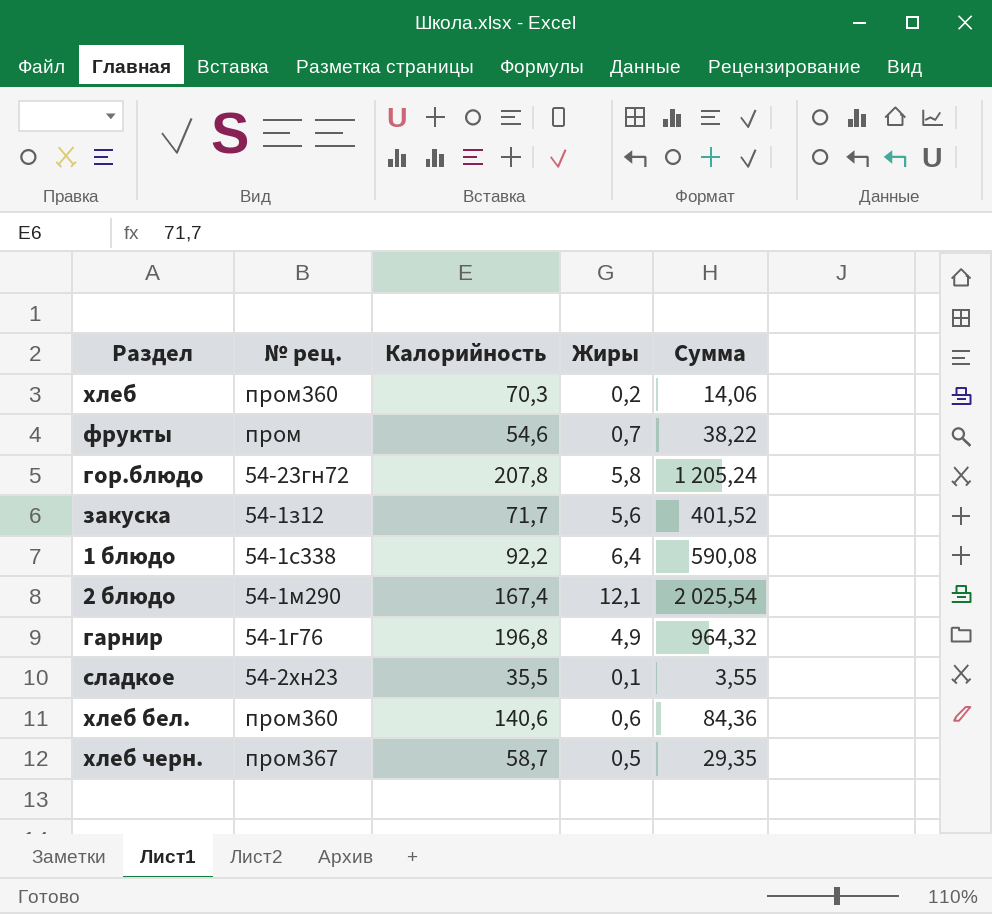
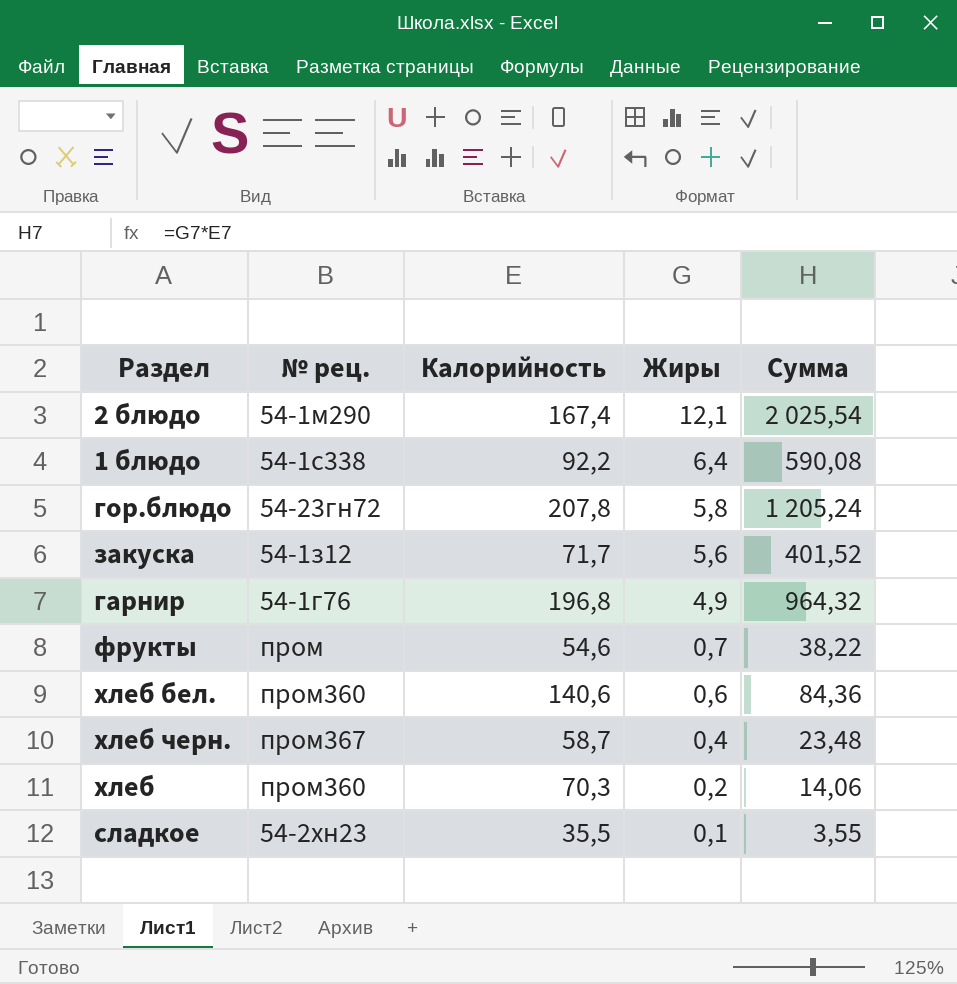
row order: none -> Жиры descending
хлеб черн. | Жиры: 0,5 -> 0,4
хлеб черн. | Сумма: 29,35 -> 23,48

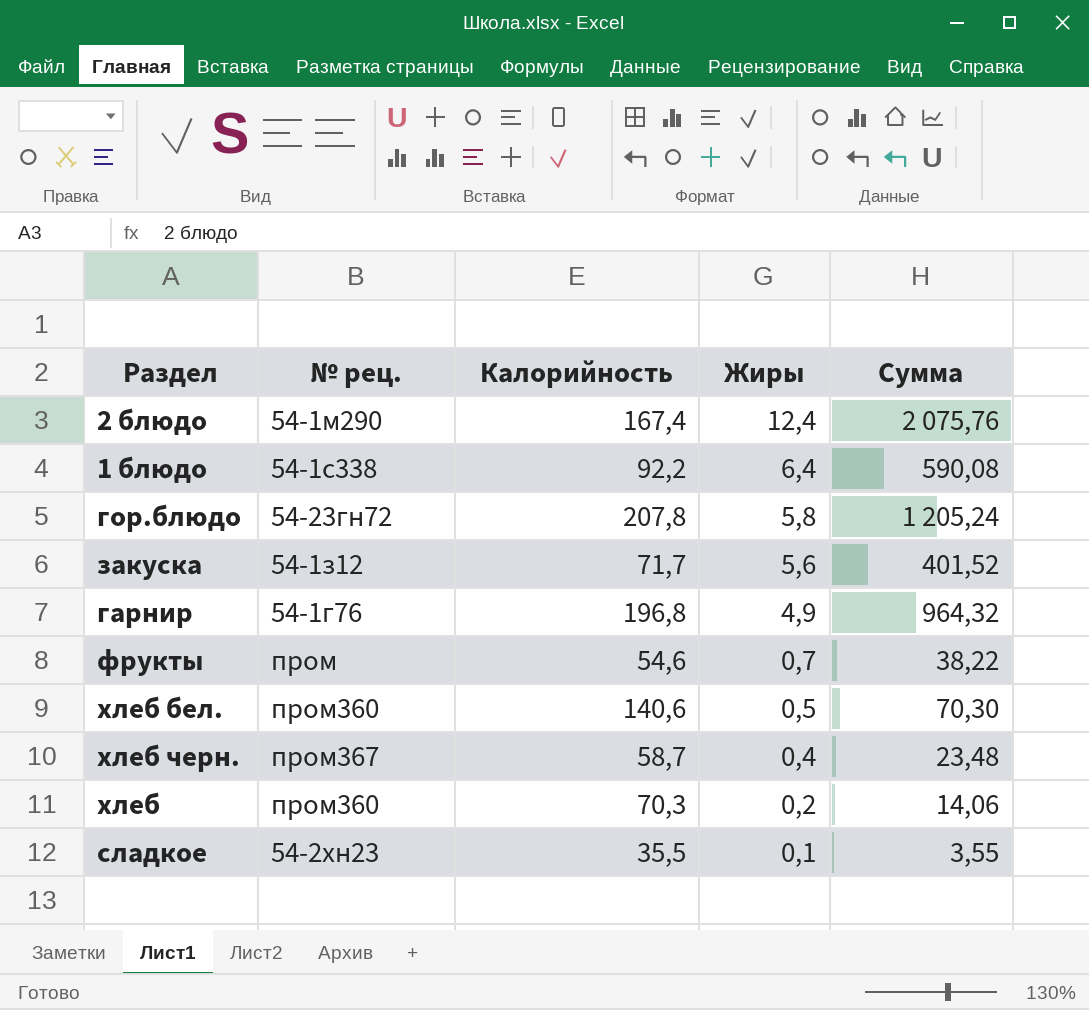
2 блюдо | Жиры: 12,1 -> 12,4
2 блюдо | Сумма: 2 025,54 -> 2 075,76
хлеб бел. | Жиры: 0,6 -> 0,5
хлеб бел. | Сумма: 84,36 -> 70,30

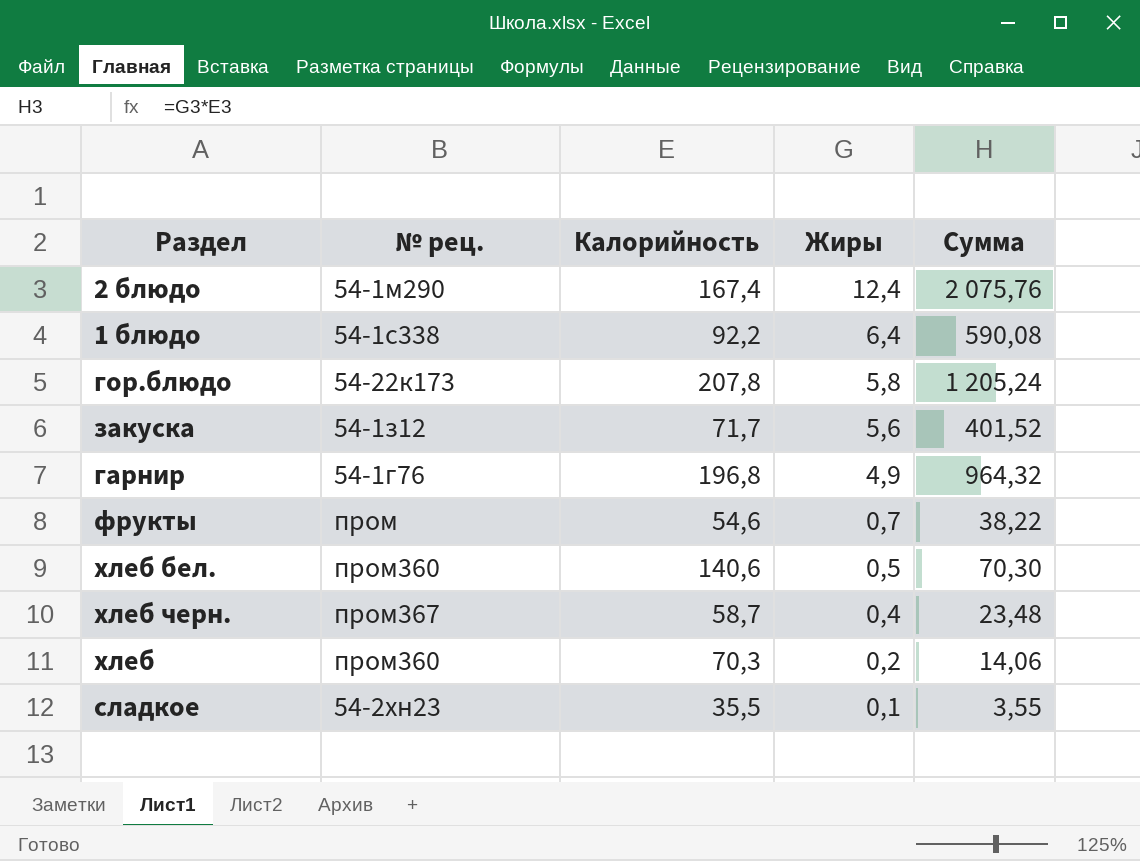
гор.блюдо | № рец.: 54-23гн72 -> 54-22к173

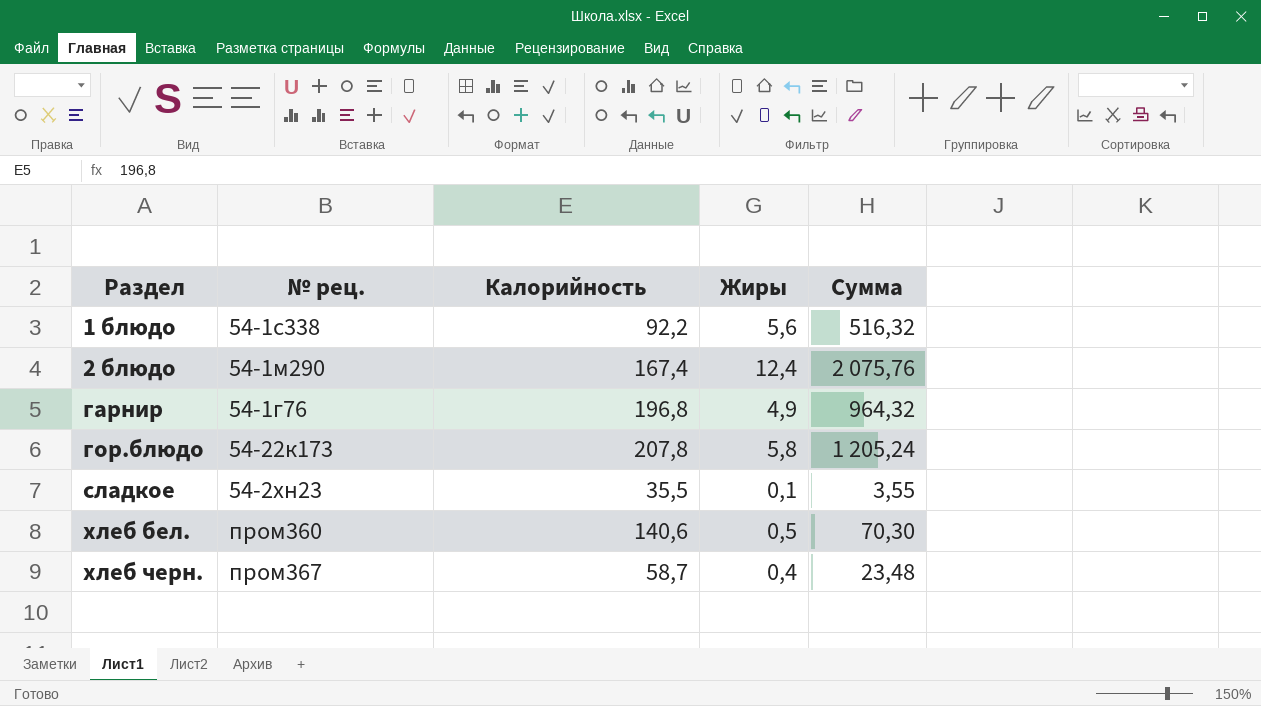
row order: Жиры descending -> Раздел ascending
row закуска: 54-1з12 | 71,7 | 5,6 | 401,52 -> none
row фрукты: пром | 54,6 | 0,7 | 38,22 -> none
row хлеб: пром360 | 70,3 | 0,2 | 14,06 -> none
1 блюдо | Жиры: 6,4 -> 5,6
1 блюдо | Сумма: 590,08 -> 516,32

